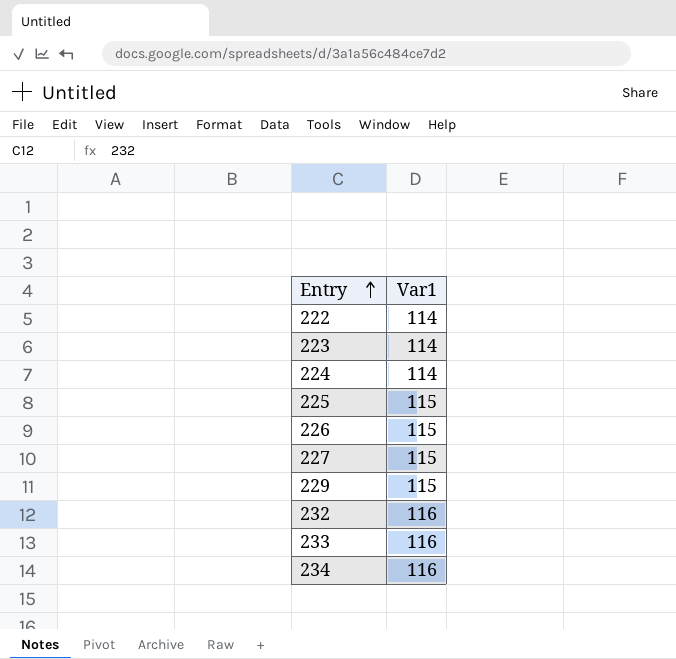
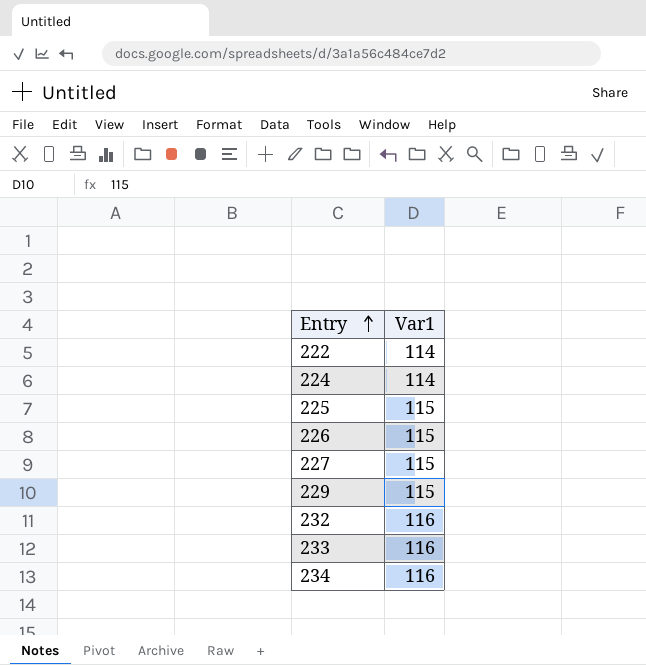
row 223: 114 -> none

